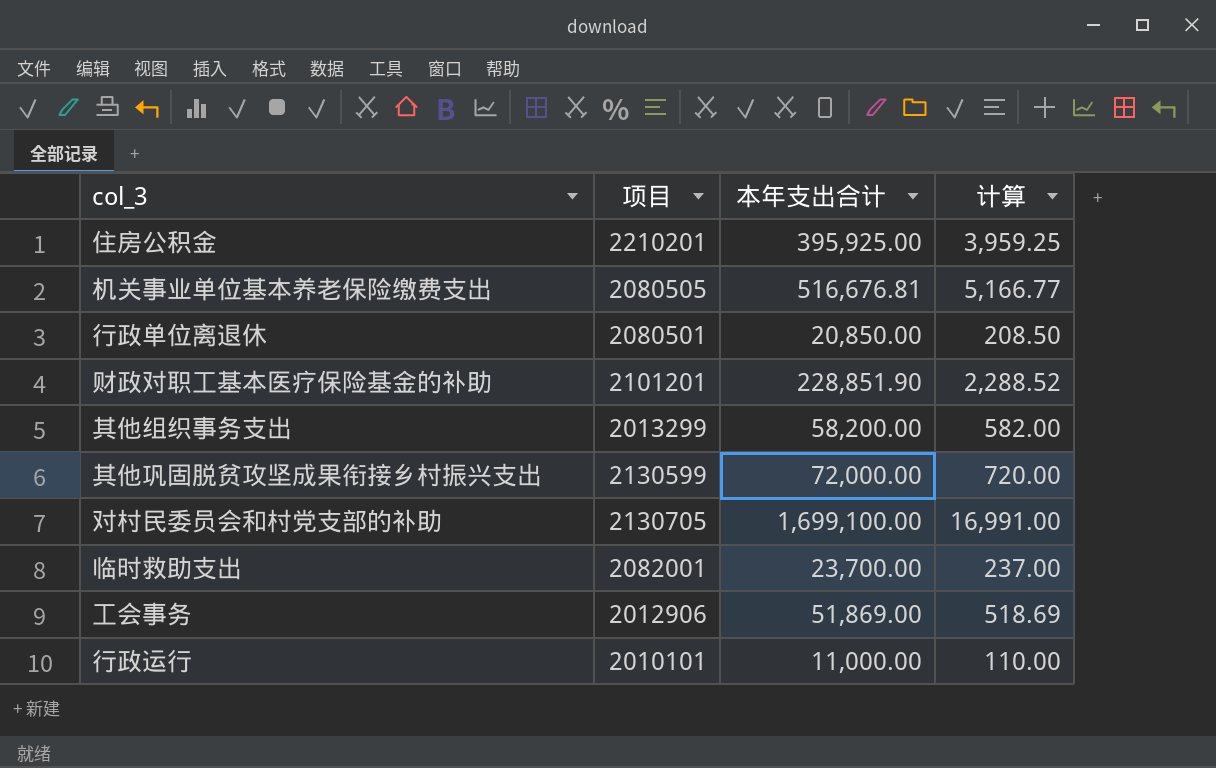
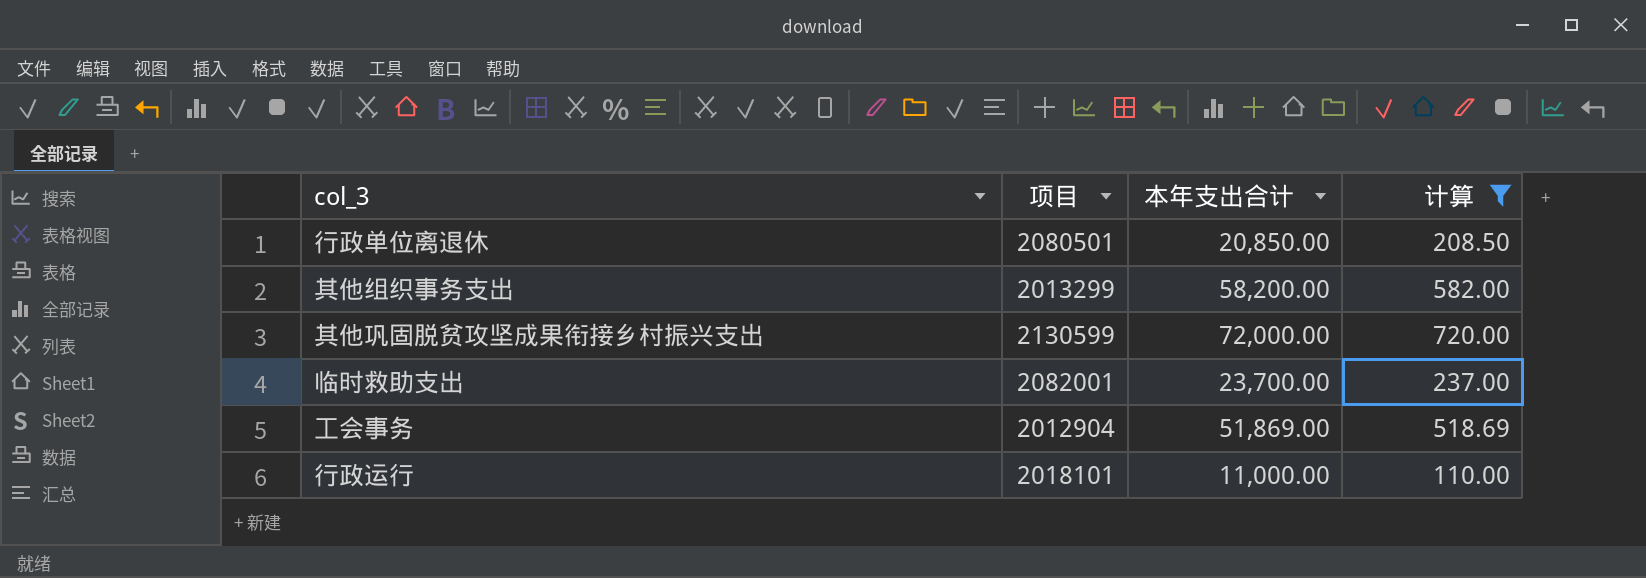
filter: none -> 计算 <= 720.00
工会事务 | 项目: 2012906 -> 2012904
行政运行 | 项目: 2010101 -> 2018101

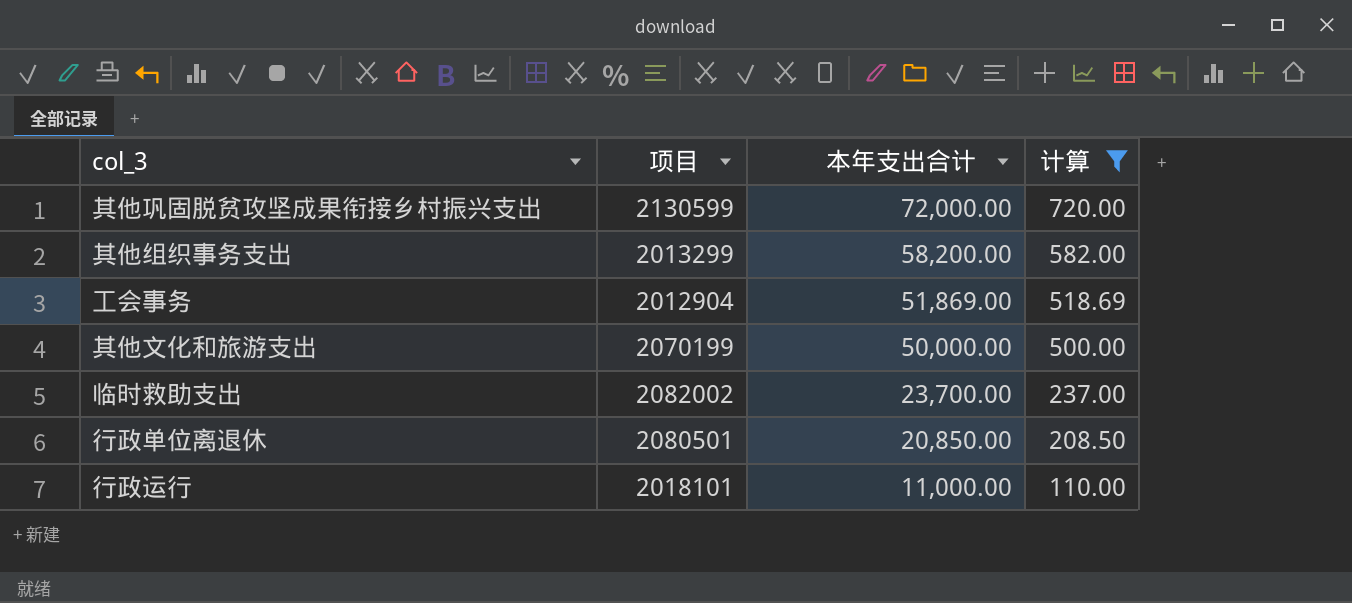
row order: none -> 本年支出合计 descending
row 其他文化和旅游支出: none -> 2070199 | 50,000.00 | 500.00
临时救助支出 | 项目: 2082001 -> 2082002

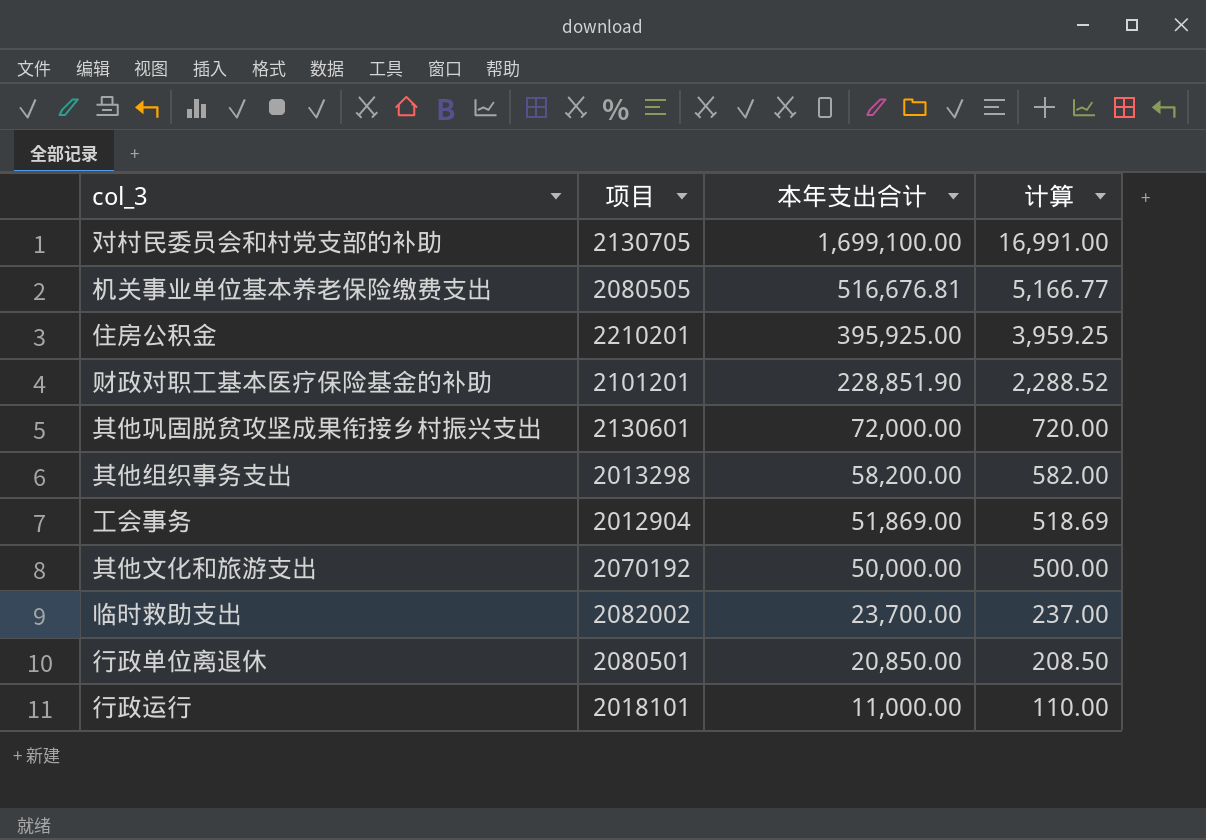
filter: 计算 <= 720.00 -> none
其他巩固脱贫攻坚成果衔接乡村振兴支出 | 项目: 2130599 -> 2130601
其他组织事务支出 | 项目: 2013299 -> 2013298
其他文化和旅游支出 | 项目: 2070199 -> 2070192

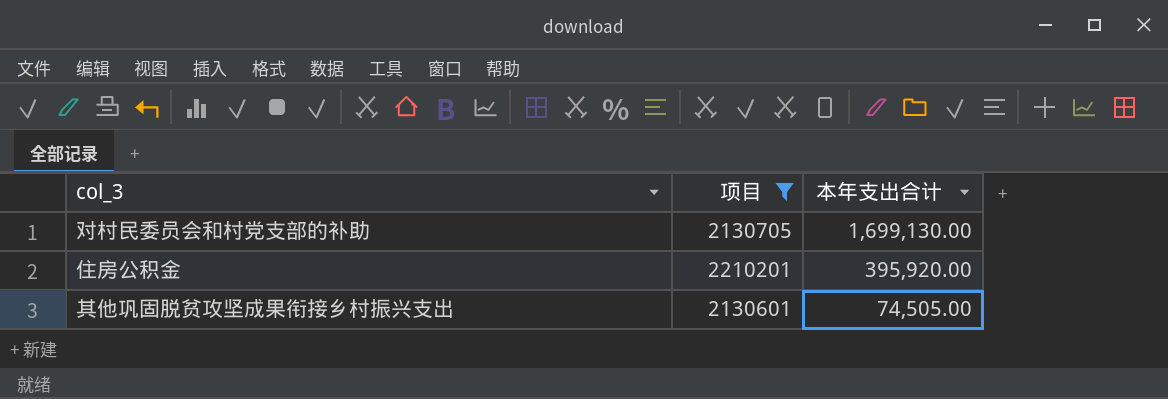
filter: none -> 项目 >= 2130601
column 计算 | formula: [本年支出合计] * 0.01 -> none
对村民委员会和村党支部的补助 | 本年支出合计: 1,699,100.00 -> 1,699,130.00
住房公积金 | 本年支出合计: 395,925.00 -> 395,920.00
其他巩固脱贫攻坚成果衔接乡村振兴支出 | 本年支出合计: 72,000.00 -> 74,505.00

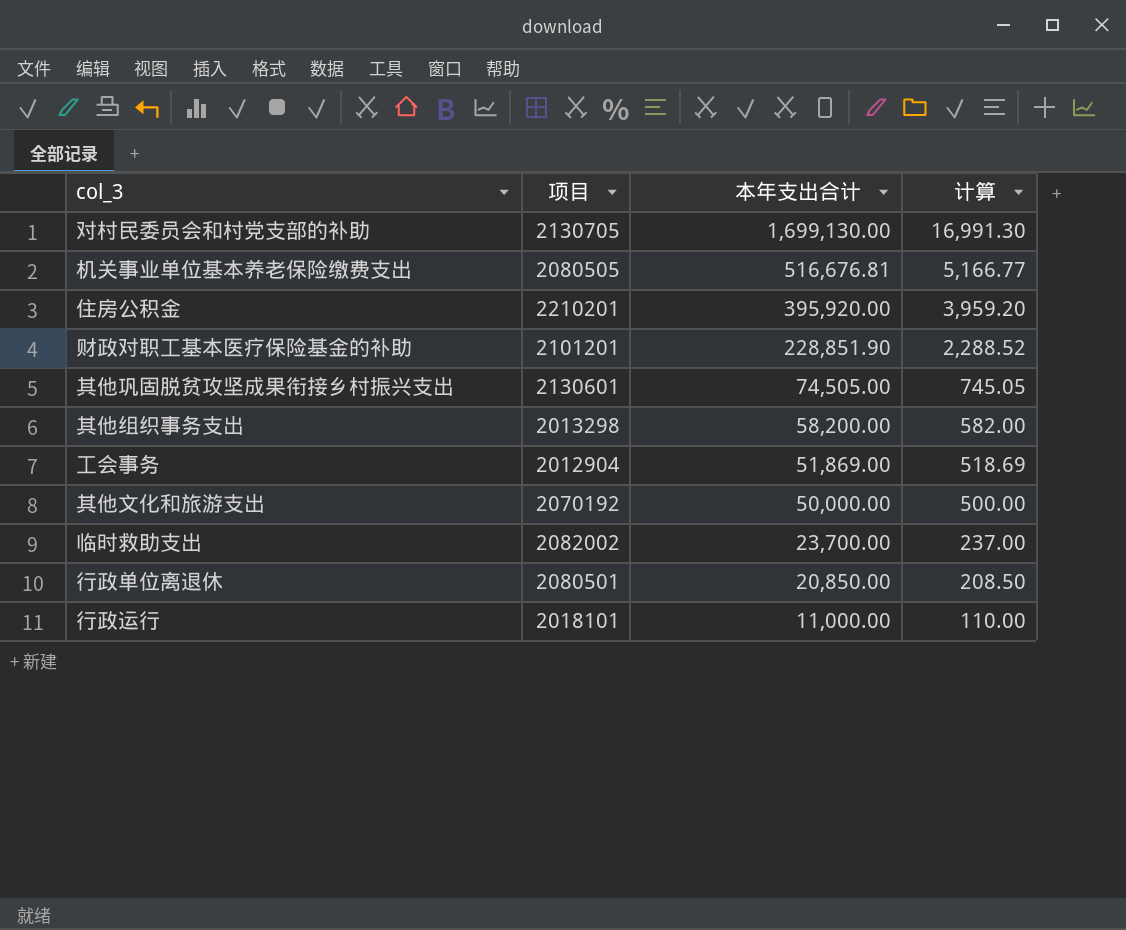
filter: 项目 >= 2130601 -> none
column 计算 | formula: none -> [本年支出合计] * 0.01

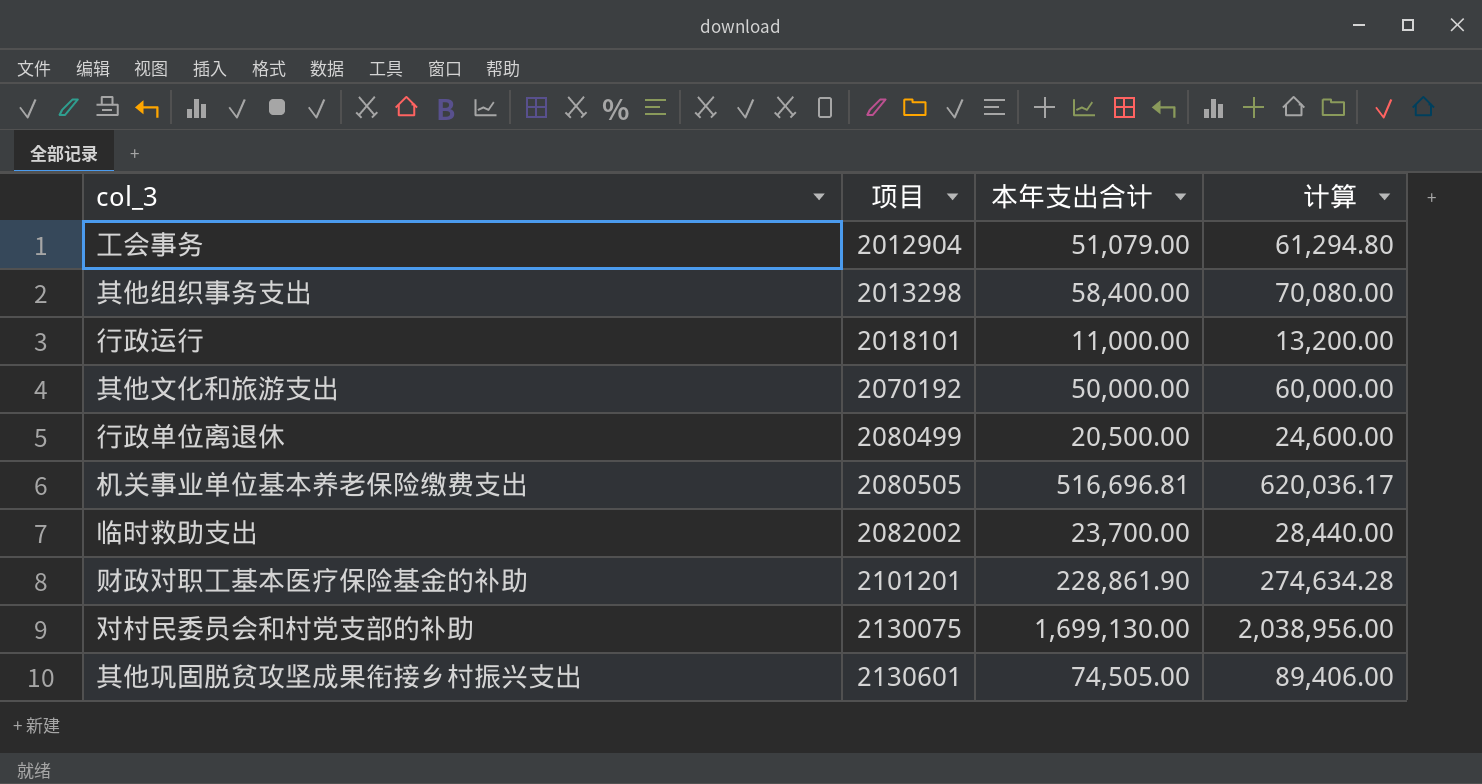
row order: 本年支出合计 descending -> 项目 ascending
column 计算 | formula: [本年支出合计] * 0.01 -> [本年支出合计] * 1.2
row 住房公积金: 2210201 | 395,920.00 | 3,959.20 -> none
工会事务 | 本年支出合计: 51,869.00 -> 51,079.00
其他组织事务支出 | 本年支出合计: 58,200.00 -> 58,400.00
行政单位离退休 | 项目: 2080501 -> 2080499
行政单位离退休 | 本年支出合计: 20,850.00 -> 20,500.00
机关事业单位基本养老保险缴费支出 | 本年支出合计: 516,676.81 -> 516,696.81
财政对职工基本医疗保险基金的补助 | 本年支出合计: 228,851.90 -> 228,861.90
对村民委员会和村党支部的补助 | 项目: 2130705 -> 2130075

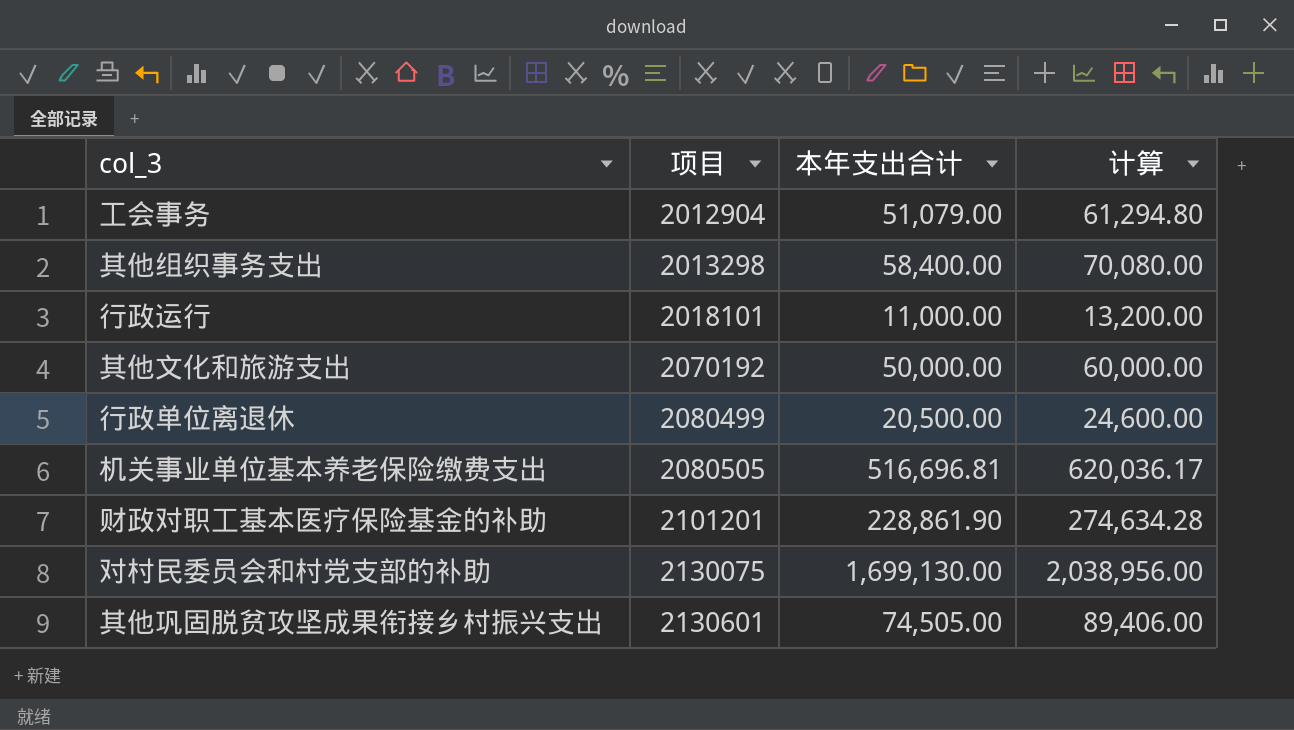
row 临时救助支出: 2082002 | 23,700.00 | 28,440.00 -> none

